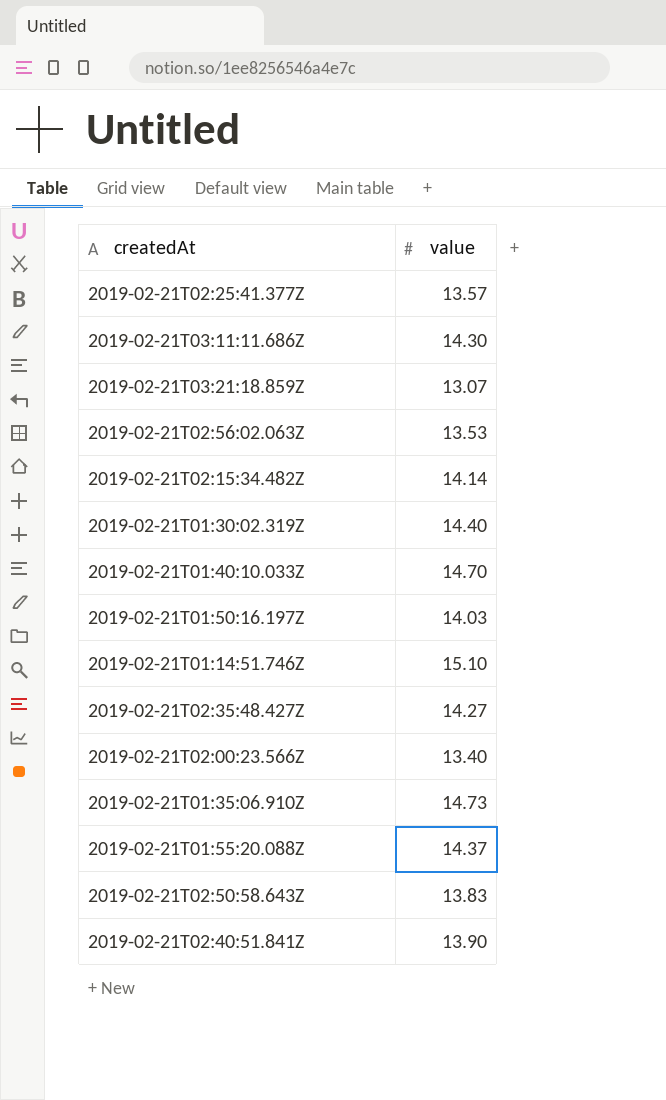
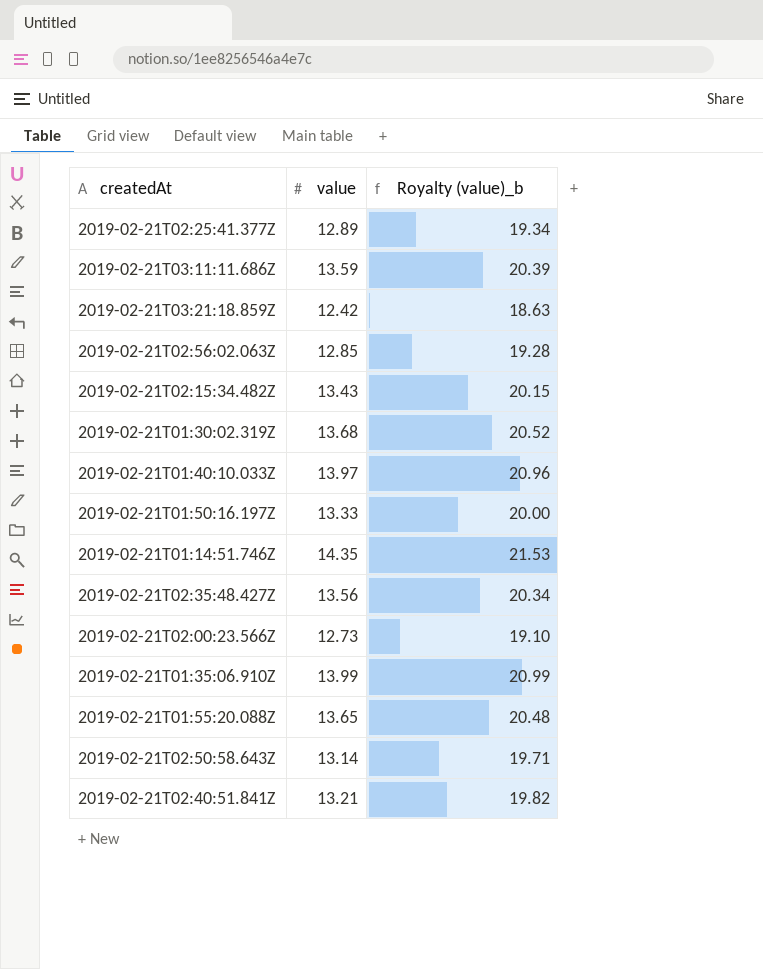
column Royalty (value)_b | formula: none -> [value] * 1.5
2019-02-21T02:25:41.377Z | value: 13.57 -> 12.89
2019-02-21T03:11:11.686Z | value: 14.30 -> 13.59
2019-02-21T03:21:18.859Z | value: 13.07 -> 12.42
2019-02-21T02:56:02.063Z | value: 13.53 -> 12.85
2019-02-21T02:15:34.482Z | value: 14.14 -> 13.43
2019-02-21T01:30:02.319Z | value: 14.40 -> 13.68
2019-02-21T01:40:10.033Z | value: 14.70 -> 13.97
2019-02-21T01:50:16.197Z | value: 14.03 -> 13.33
2019-02-21T01:14:51.746Z | value: 15.10 -> 14.35
2019-02-21T02:35:48.427Z | value: 14.27 -> 13.56
2019-02-21T02:00:23.566Z | value: 13.40 -> 12.73
2019-02-21T01:35:06.910Z | value: 14.73 -> 13.99
2019-02-21T01:55:20.088Z | value: 14.37 -> 13.65
2019-02-21T02:50:58.643Z | value: 13.83 -> 13.14
2019-02-21T02:40:51.841Z | value: 13.90 -> 13.21

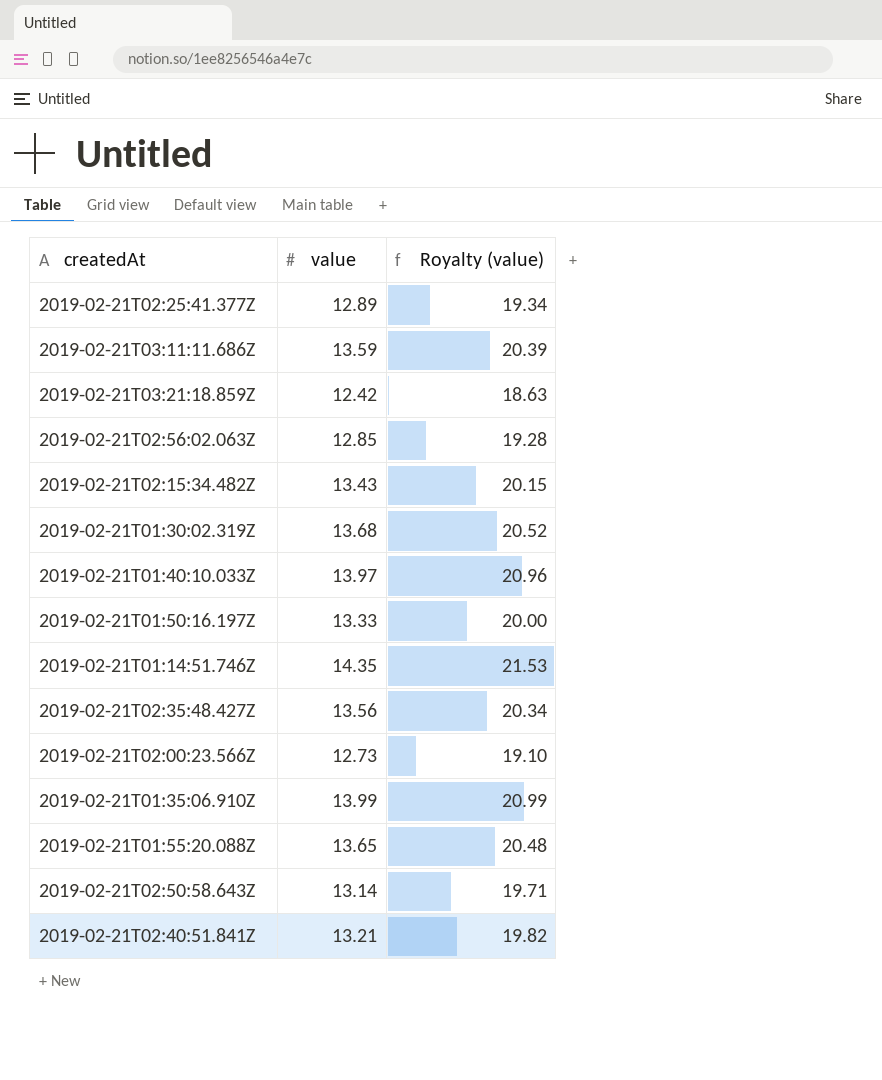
column name: Royalty (value)_b -> Royalty (value)

